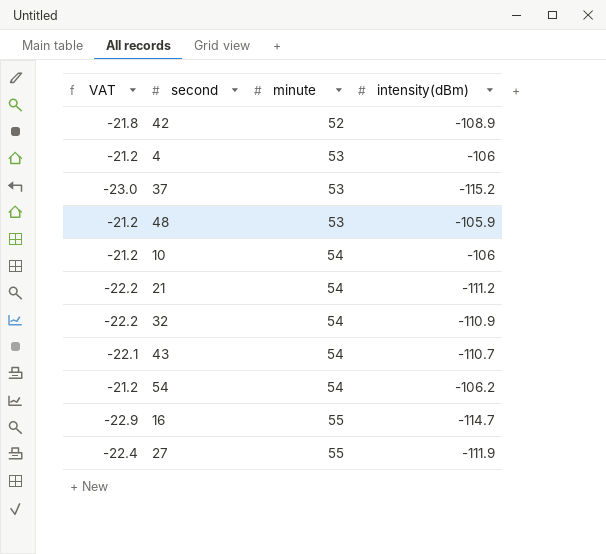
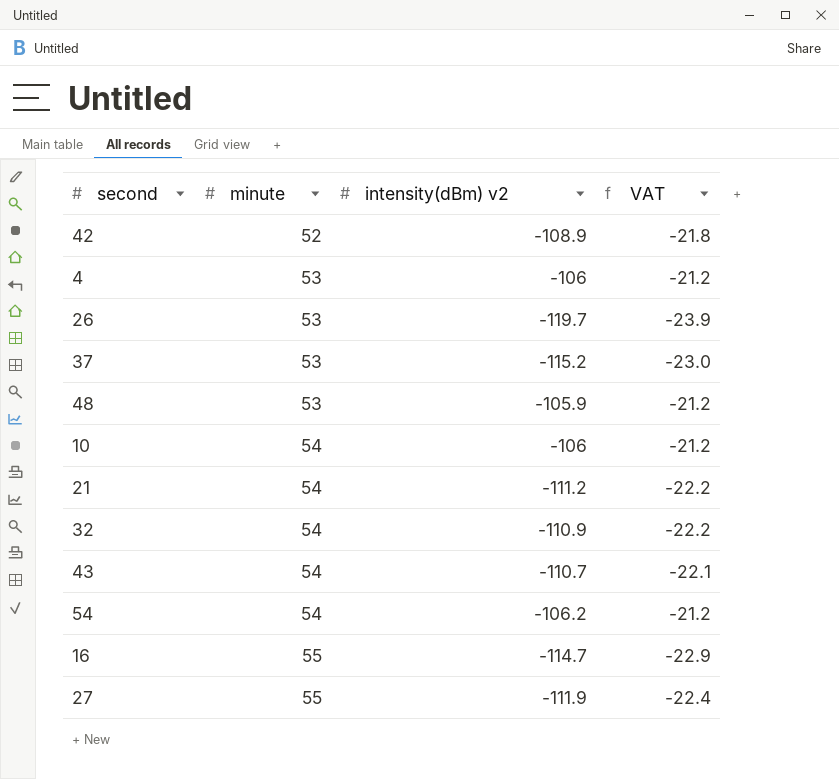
column name: intensity(dBm) -> intensity(dBm) v2
column VAT | position: 1 -> 4
row 26: none -> 53 | -119.7 | -23.9

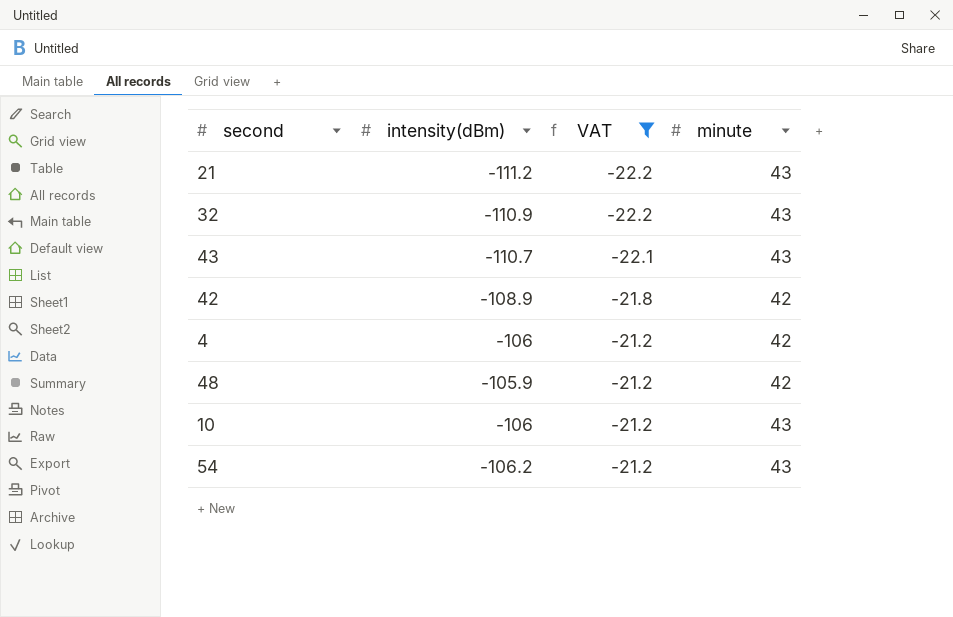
filter: none -> VAT >= -22.2
row order: minute ascending -> VAT ascending
column name: intensity(dBm) v2 -> intensity(dBm)
column minute | position: 2 -> 4
21 | minute: 54 -> 43
32 | minute: 54 -> 43
43 | minute: 54 -> 43
42 | minute: 52 -> 42
4 | minute: 53 -> 42
48 | minute: 53 -> 42
10 | minute: 54 -> 43
54 | minute: 54 -> 43

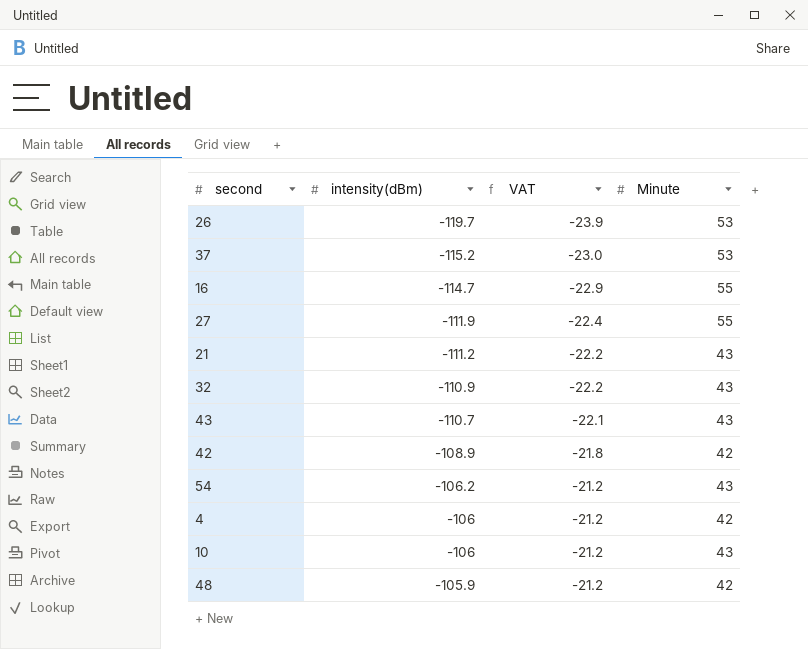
filter: VAT >= -22.2 -> none
row order: VAT ascending -> intensity(dBm) ascending
column name: minute -> Minute

